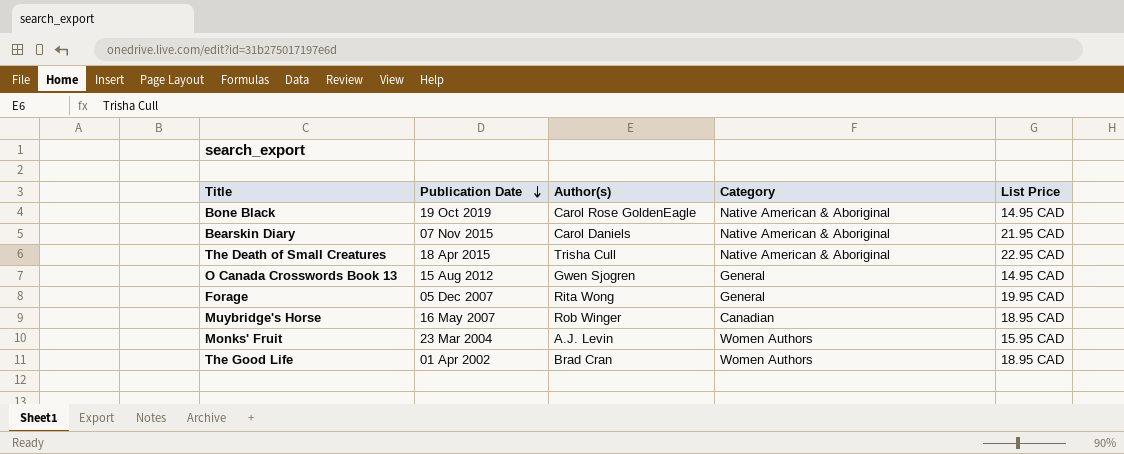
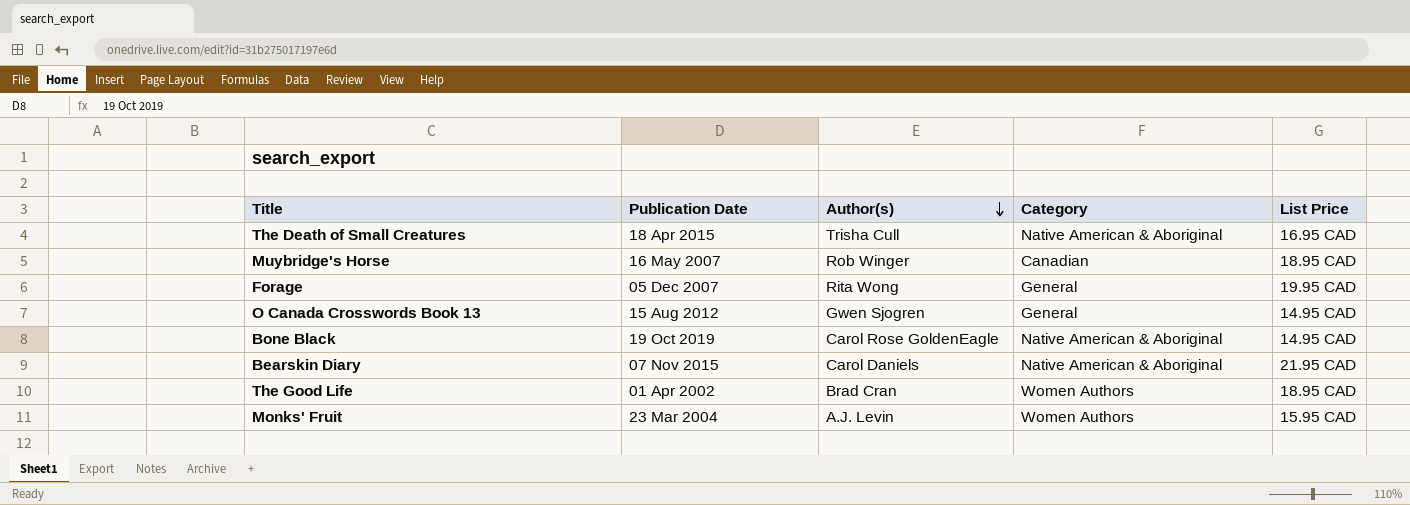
row order: Publication Date descending -> Author(s) descending
The Death of Small Creatures | List Price: 22.95 CAD -> 16.95 CAD

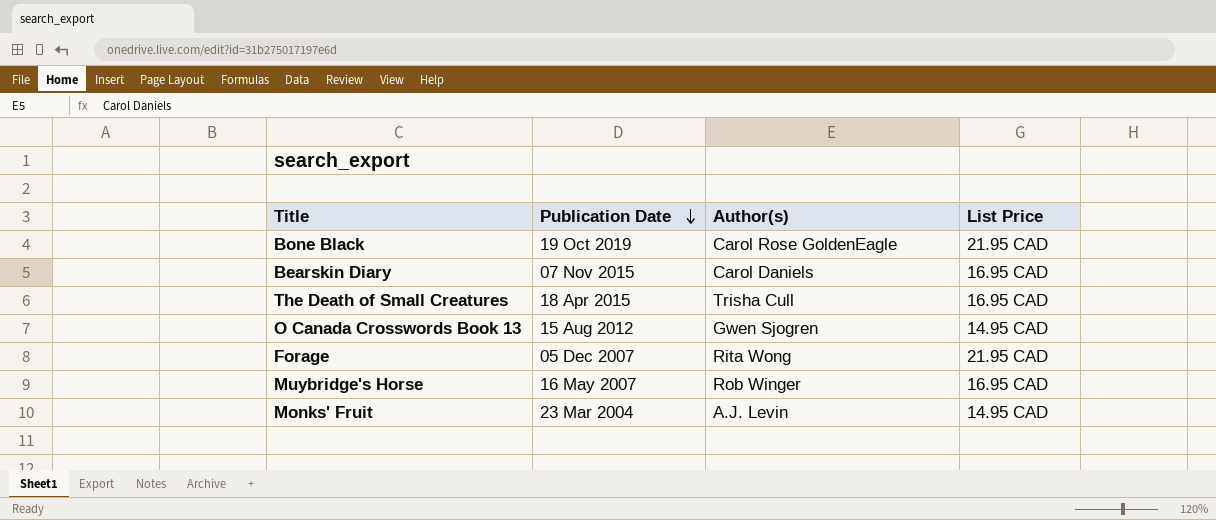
row order: Author(s) descending -> Publication Date descending
column Category | position: 4 -> none
row The Good Life: 01 Apr 2002 | Brad Cran | Women Authors | 18.95 CAD -> none
Bone Black | List Price: 14.95 CAD -> 21.95 CAD
Bearskin Diary | List Price: 21.95 CAD -> 16.95 CAD
Forage | List Price: 19.95 CAD -> 21.95 CAD
Muybridge's Horse | List Price: 18.95 CAD -> 16.95 CAD
Monks' Fruit | List Price: 15.95 CAD -> 14.95 CAD

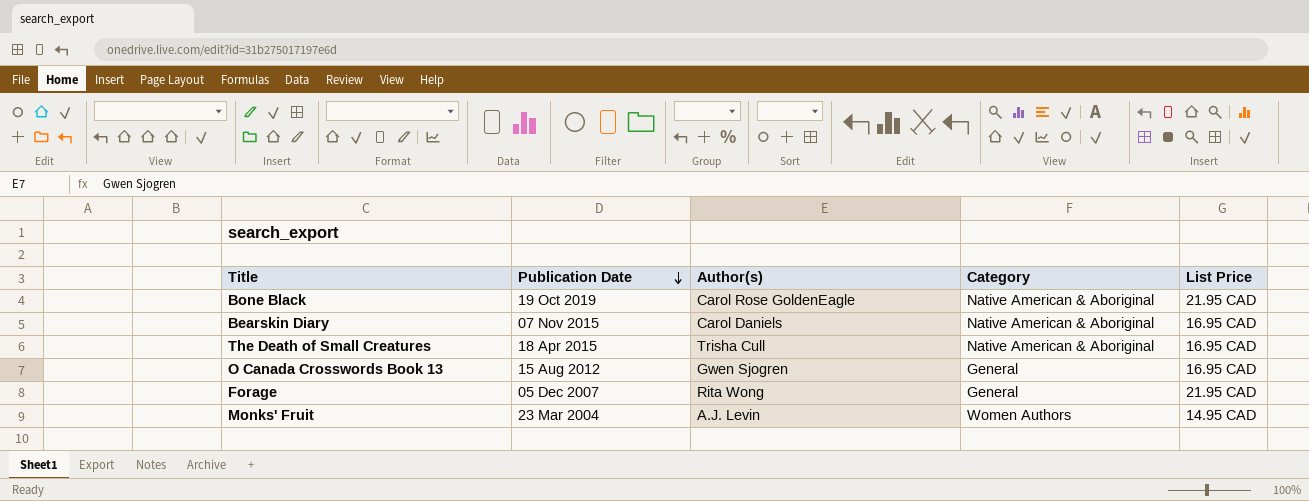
column Category | position: none -> 4
row Muybridge's Horse: 16 May 2007 | Rob Winger | 16.95 CAD -> none
O Canada Crosswords Book 13 | List Price: 14.95 CAD -> 16.95 CAD

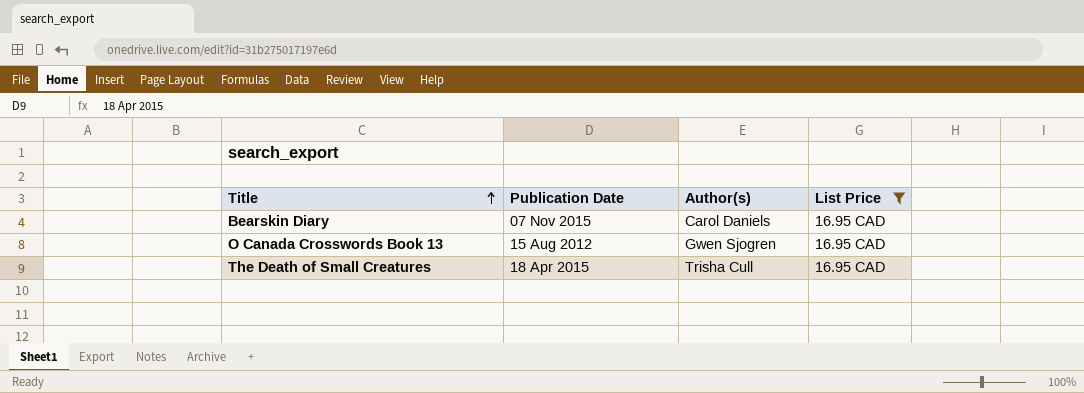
filter: none -> List Price = 16.95 CAD
row order: Publication Date descending -> Title ascending
column Category | position: 4 -> none

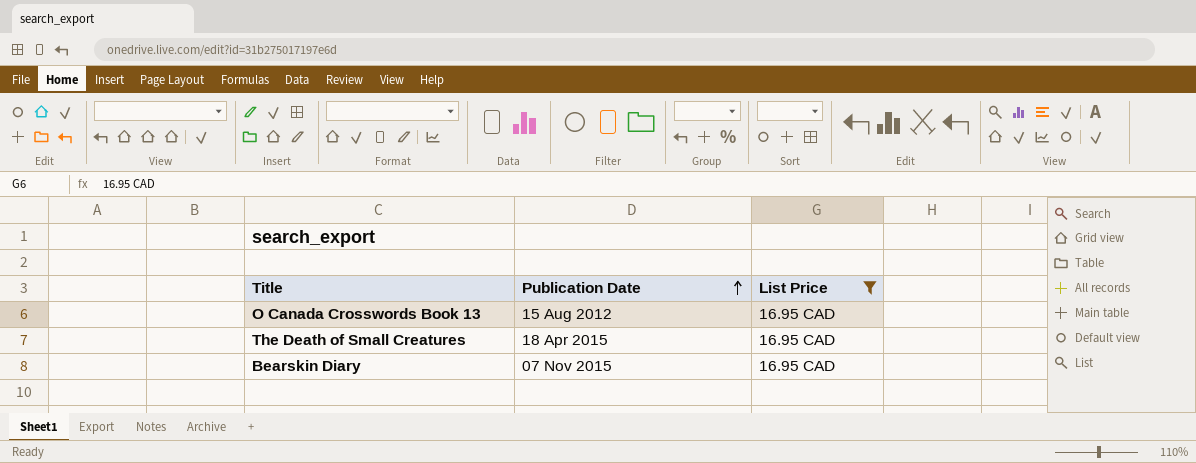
row order: Title ascending -> Publication Date ascending
column Author(s) | position: 3 -> none

